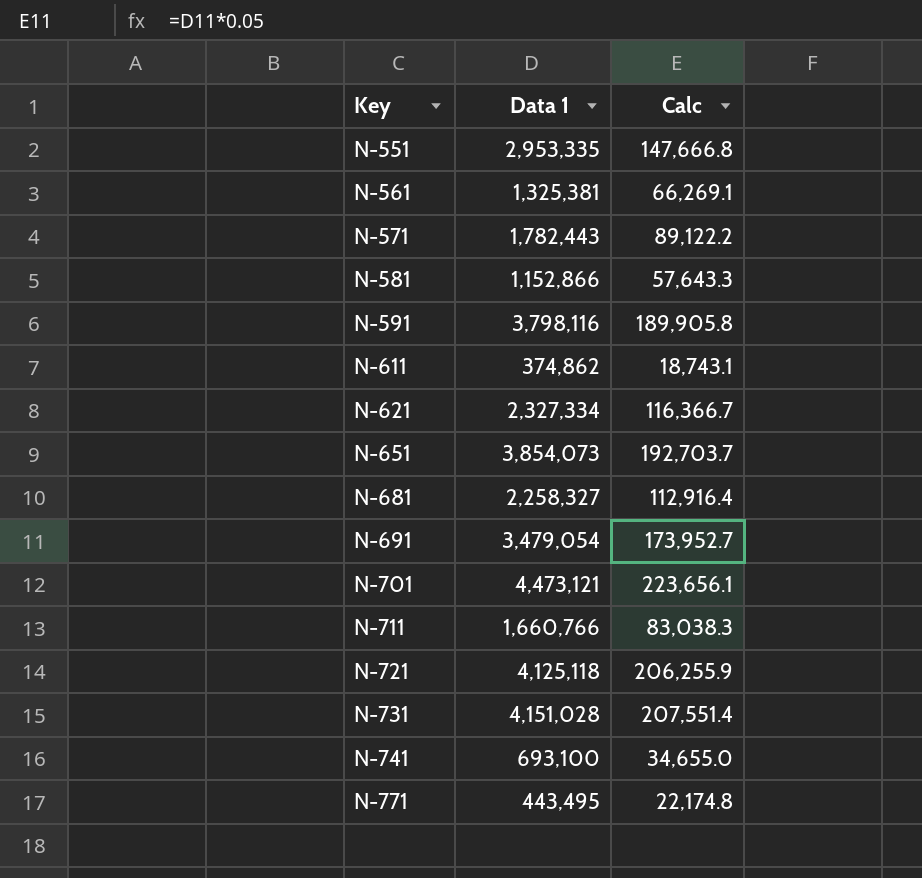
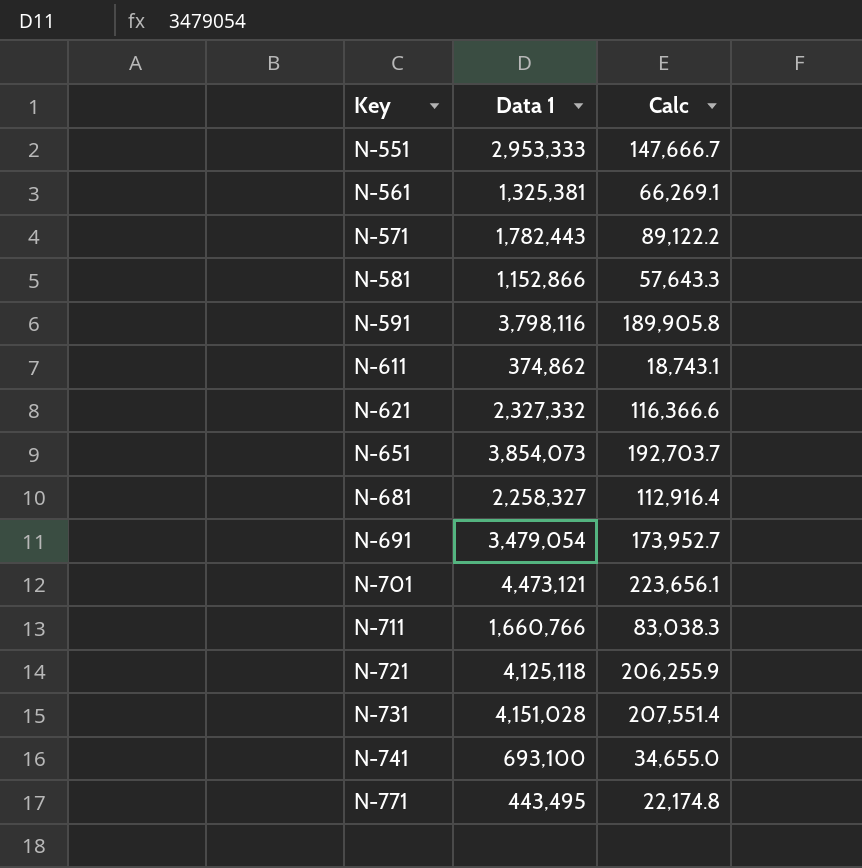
N-551 | Data 1: 2,953,335 -> 2,953,333
N-551 | Calc: 147,666.8 -> 147,666.7
N-621 | Data 1: 2,327,334 -> 2,327,332
N-621 | Calc: 116,366.7 -> 116,366.6

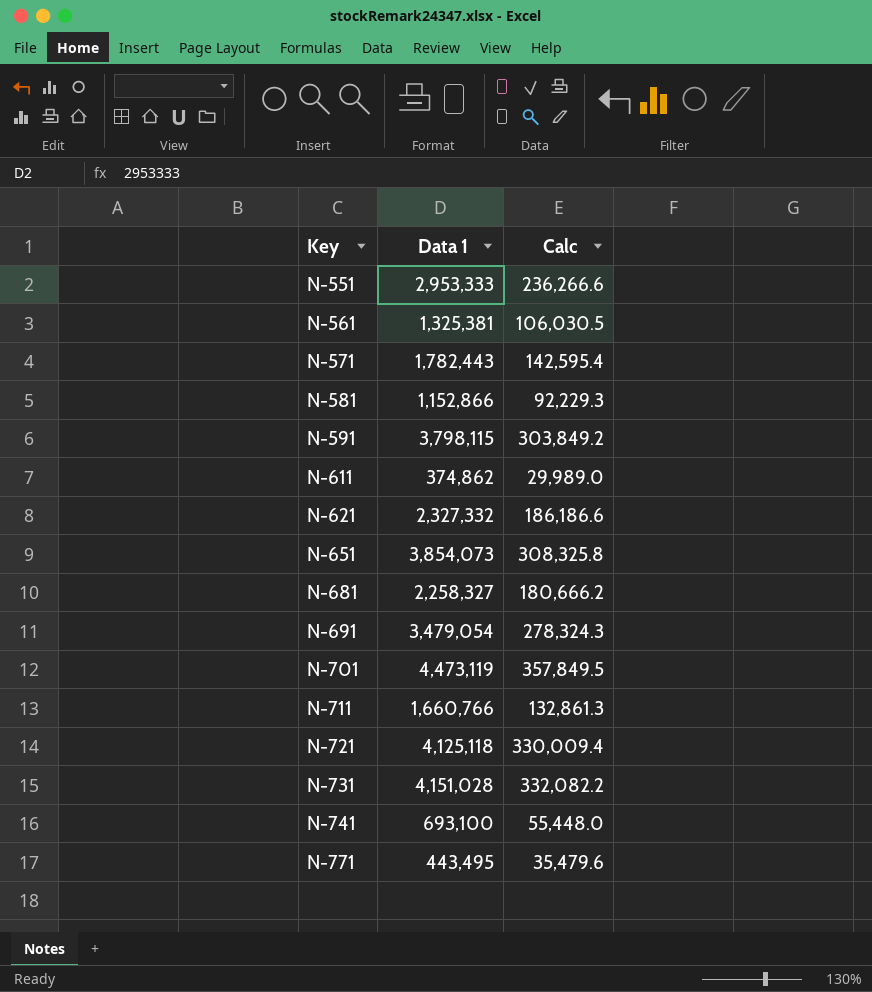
column Calc | formula: [Data 1] * 0.05 -> [Data 1] * 0.08
N-591 | Data 1: 3,798,116 -> 3,798,115
N-701 | Data 1: 4,473,121 -> 4,473,119

